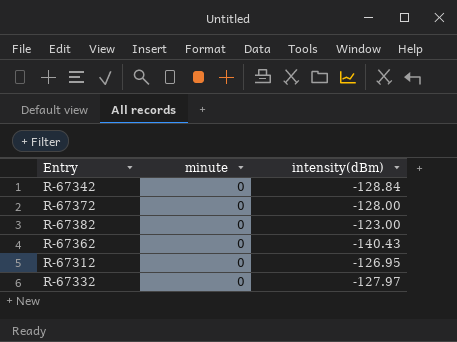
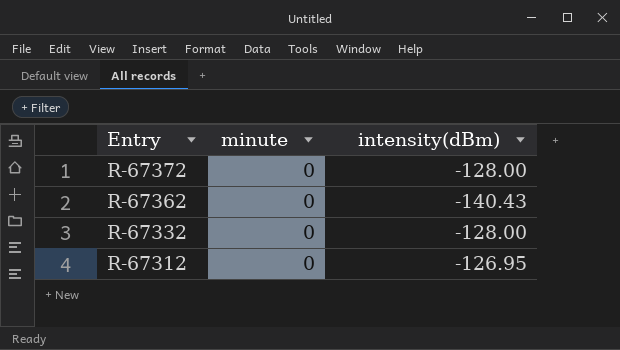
row order: none -> Entry descending
row R-67342: 0 | -128.84 -> none
row R-67382: 0 | -123.00 -> none
R-67332 | intensity(dBm): -127.97 -> -128.00

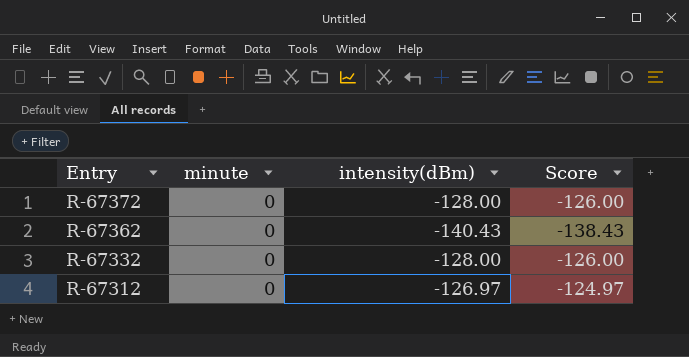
column Score | formula: none -> [intensity(dBm)] + 2
R-67312 | intensity(dBm): -126.95 -> -126.97

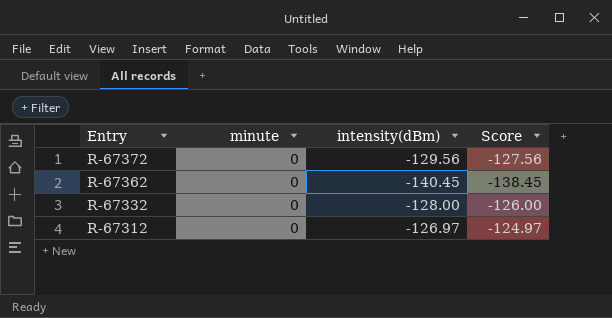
R-67372 | intensity(dBm): -128.00 -> -129.56
R-67372 | Score: -126.00 -> -127.56
R-67362 | intensity(dBm): -140.43 -> -140.45
R-67362 | Score: -138.43 -> -138.45

